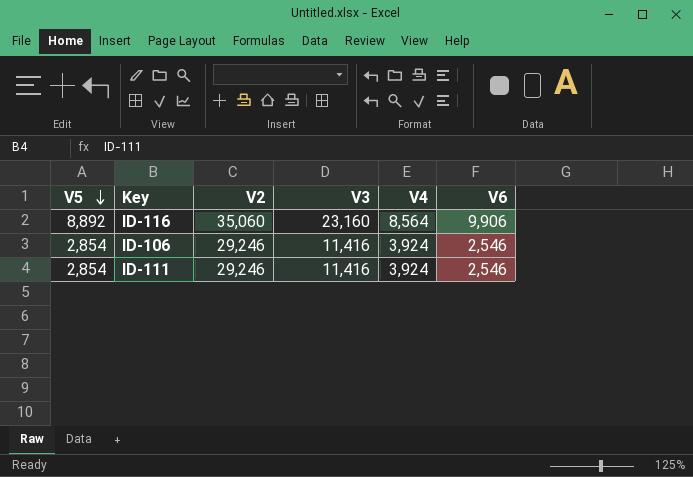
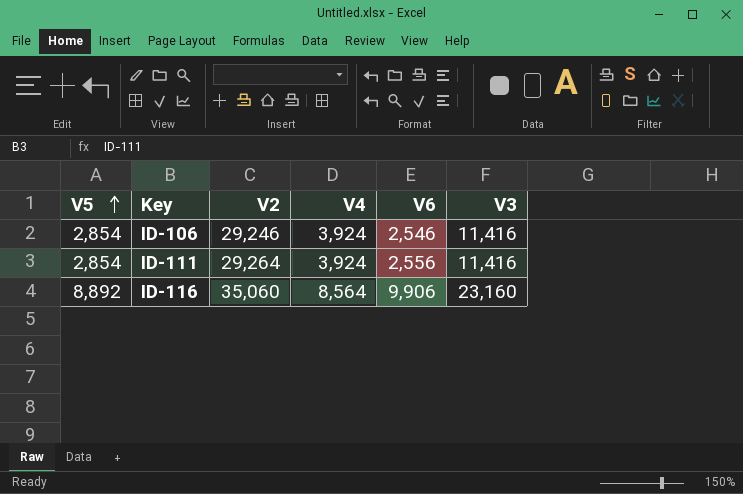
row order: V5 descending -> V5 ascending
column V3 | position: 4 -> 6
ID-111 | V2: 29,246 -> 29,264
ID-111 | V6: 2,546 -> 2,556

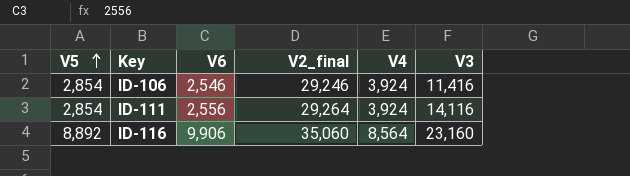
column V6 | position: 5 -> 3
column name: V2 -> V2_final
ID-111 | V3: 11,416 -> 14,116

